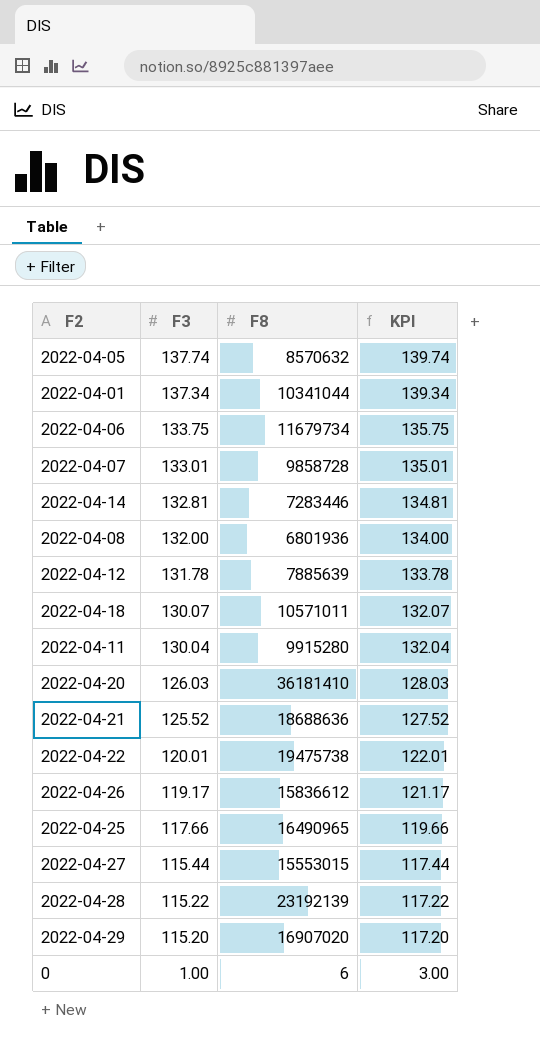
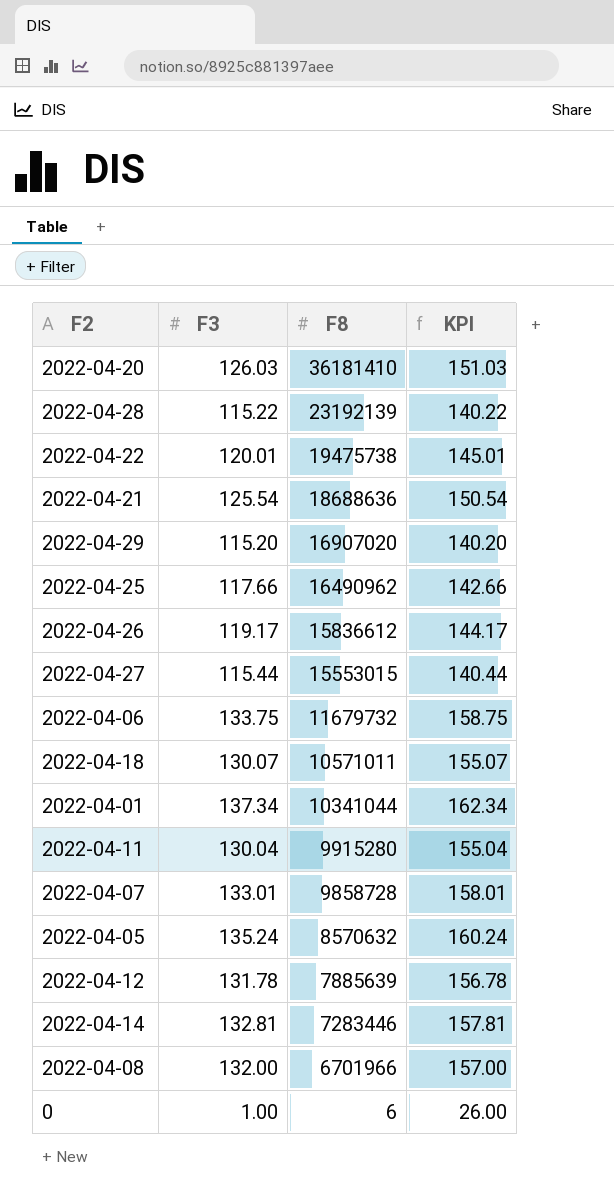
row order: F3 descending -> F8 descending
column KPI | formula: [F3] + 2 -> [F3] + 25
2022-04-21 | F3: 125.52 -> 125.54
2022-04-25 | F8: 16490965 -> 16490962
2022-04-06 | F8: 11679734 -> 11679732
2022-04-05 | F3: 137.74 -> 135.24
2022-04-08 | F8: 6801936 -> 6701966

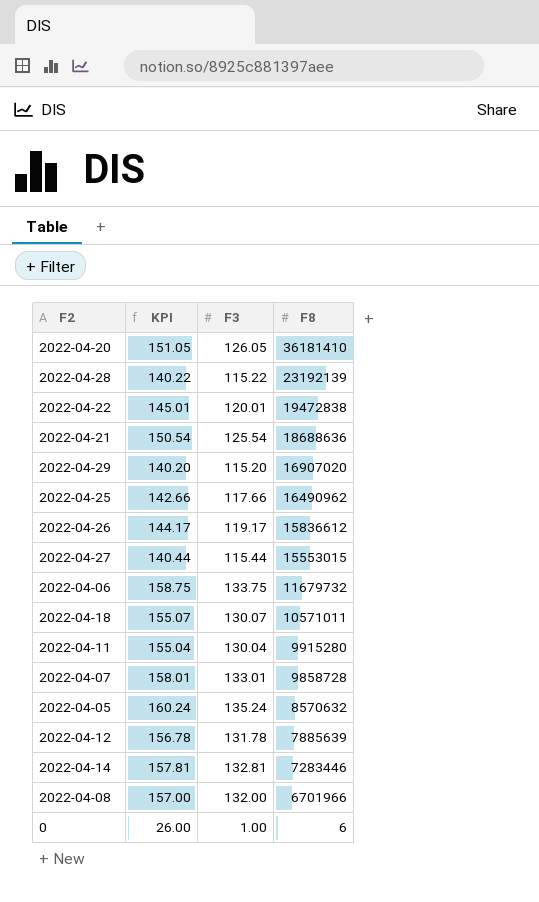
column KPI | position: 4 -> 2
row 2022-04-01: 137.34 | 10341044 | 162.34 -> none
2022-04-20 | KPI: 151.03 -> 151.05
2022-04-20 | F3: 126.03 -> 126.05
2022-04-22 | F8: 19475738 -> 19472838

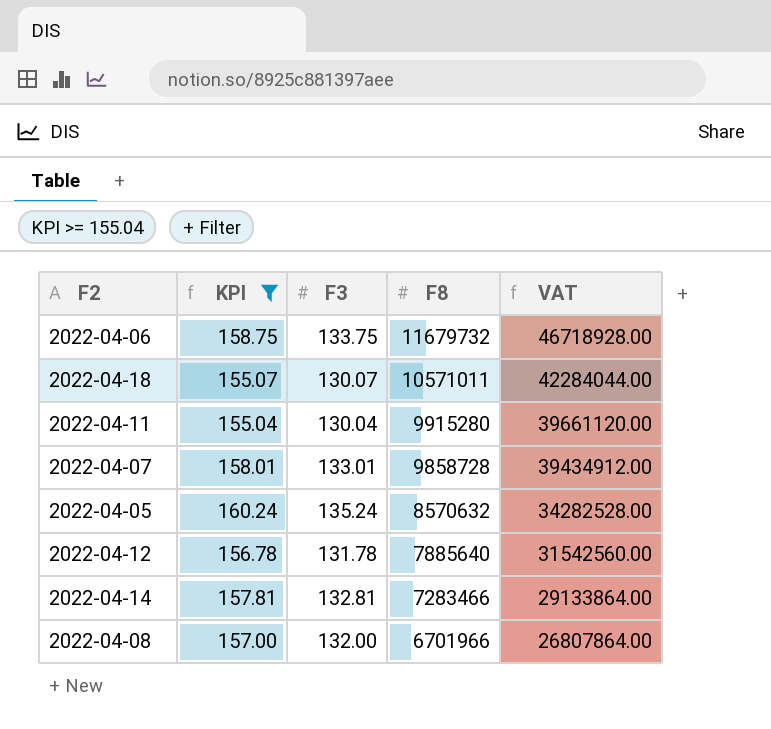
filter: none -> KPI >= 155.04
column VAT | formula: none -> [F8] * 4
2022-04-12 | F8: 7885639 -> 7885640
2022-04-14 | F8: 7283446 -> 7283466

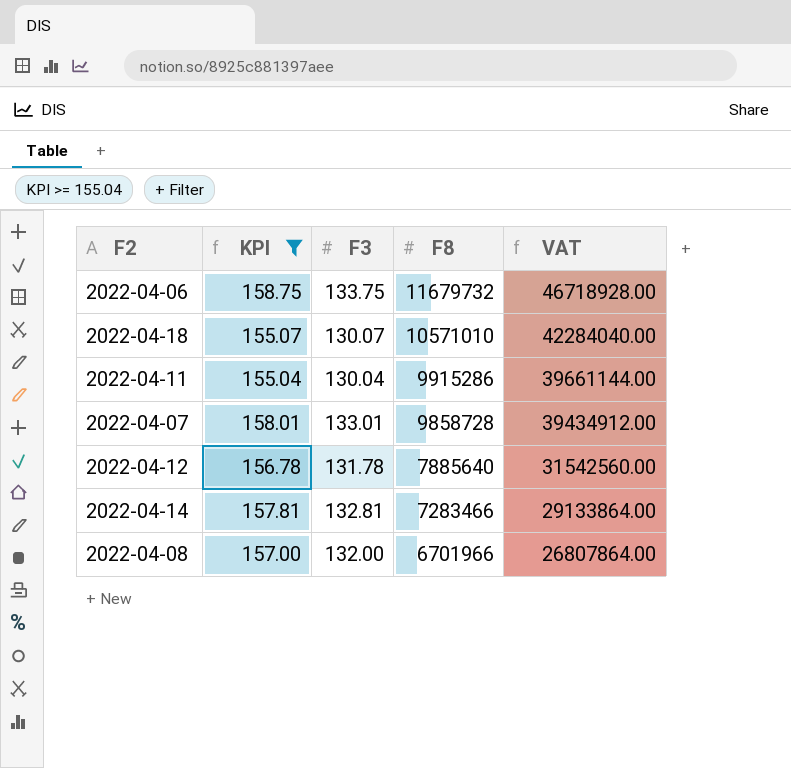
row 2022-04-05: 160.24 | 135.24 | 8570632 | 34282528.00 -> none
2022-04-18 | F8: 10571011 -> 10571010
2022-04-18 | VAT: 42284044.00 -> 42284040.00
2022-04-11 | F8: 9915280 -> 9915286
2022-04-11 | VAT: 39661120.00 -> 39661144.00

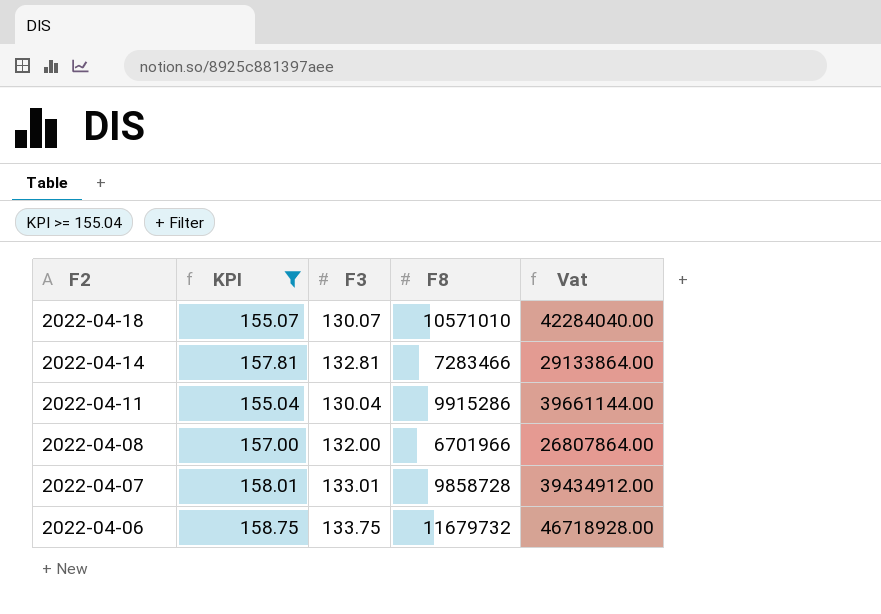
row order: F8 descending -> F2 descending
column name: VAT -> Vat
row 2022-04-12: 156.78 | 131.78 | 7885640 | 31542560.00 -> none

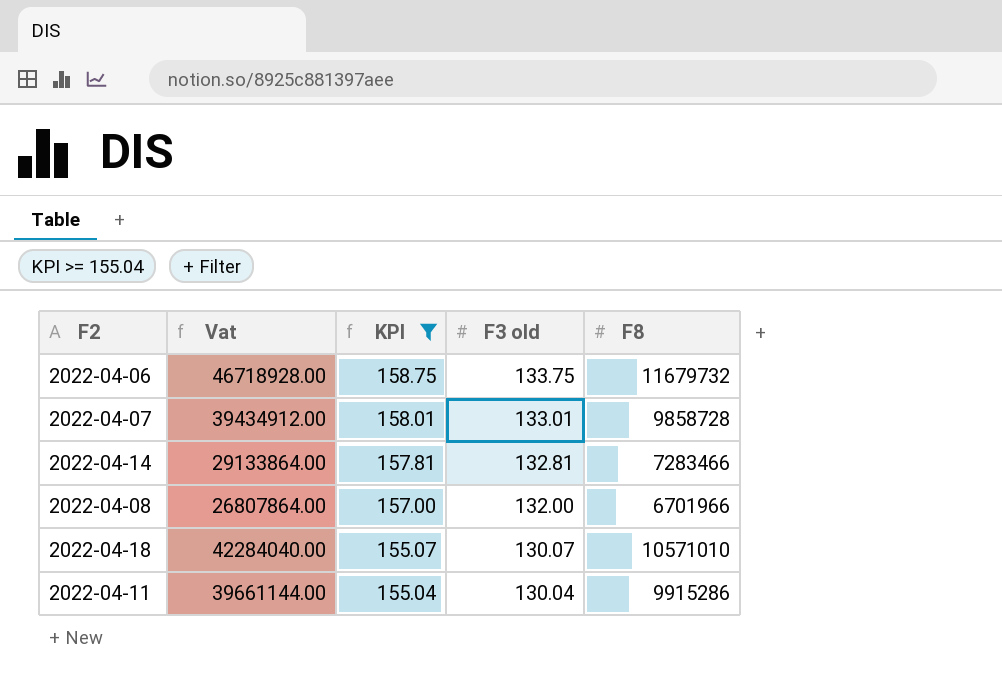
row order: F2 descending -> KPI descending
column Vat | position: 5 -> 2
column name: F3 -> F3 old

